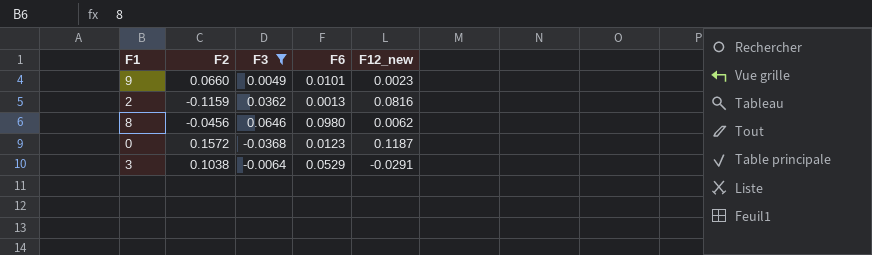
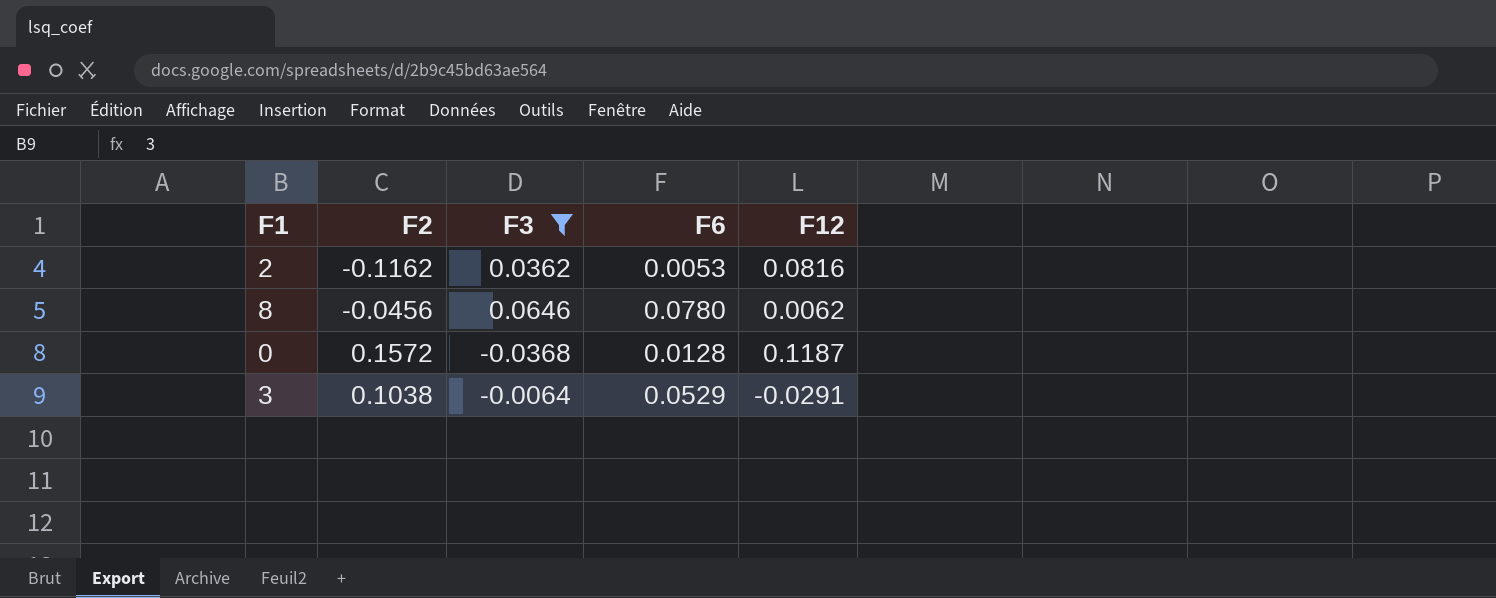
column name: F12_new -> F12
row 9: 0.0660 | 0.0049 | 0.0101 | 0.0023 -> none
2 | F2: -0.1159 -> -0.1162
2 | F6: 0.0013 -> 0.0053
8 | F6: 0.0980 -> 0.0780
0 | F6: 0.0123 -> 0.0128

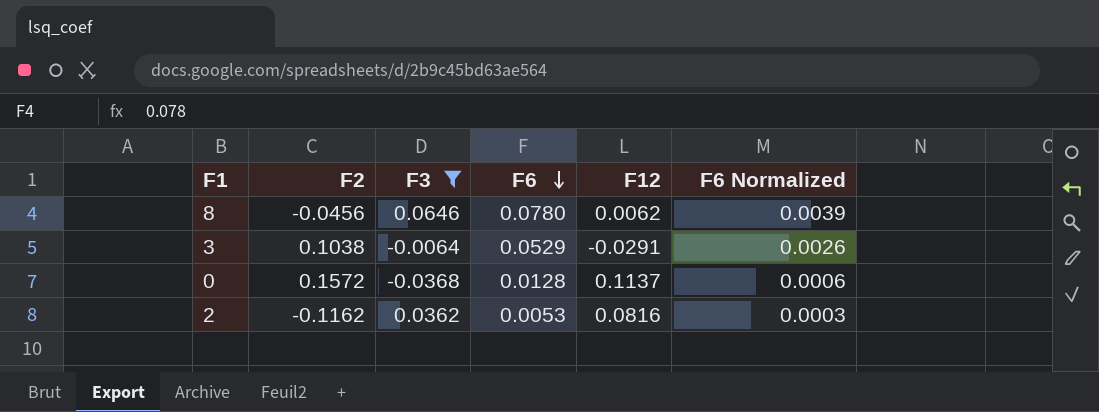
row order: none -> F6 descending
column F6 Normalized | formula: none -> [F6] * 0.05
0 | F12: 0.1187 -> 0.1137

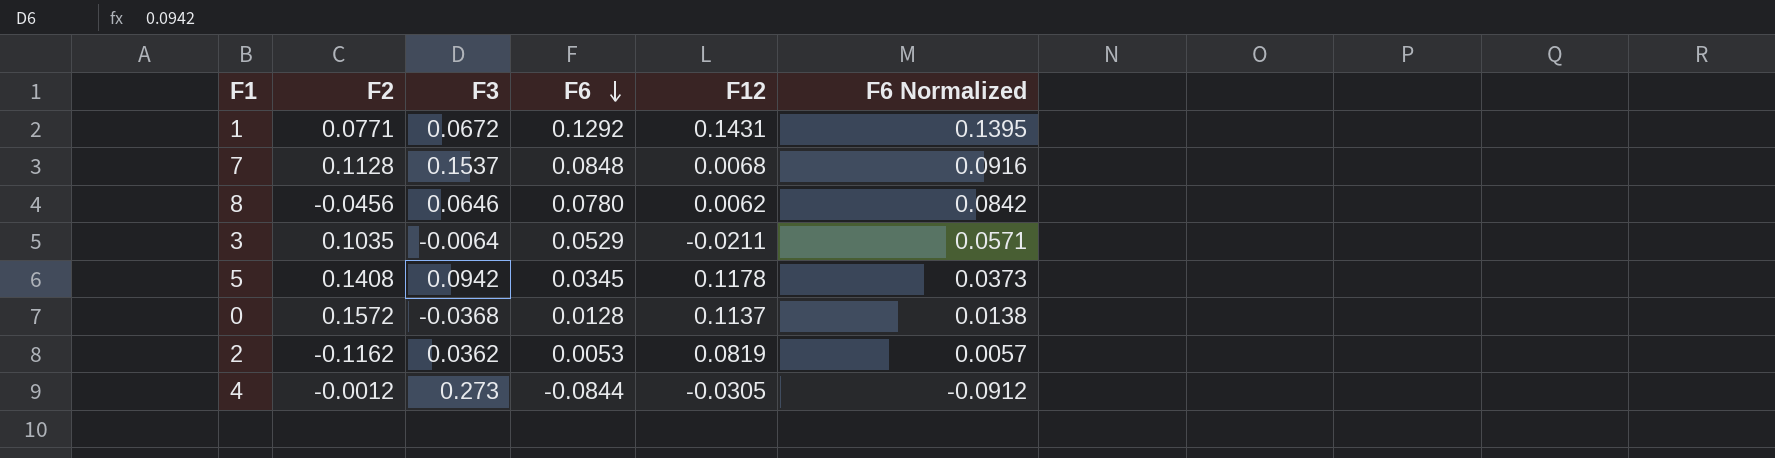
filter: F3 <= 0.0646 -> none
column F6 Normalized | formula: [F6] * 0.05 -> [F6] * 1.08
3 | F2: 0.1038 -> 0.1035
3 | F12: -0.0291 -> -0.0211
2 | F12: 0.0816 -> 0.0819

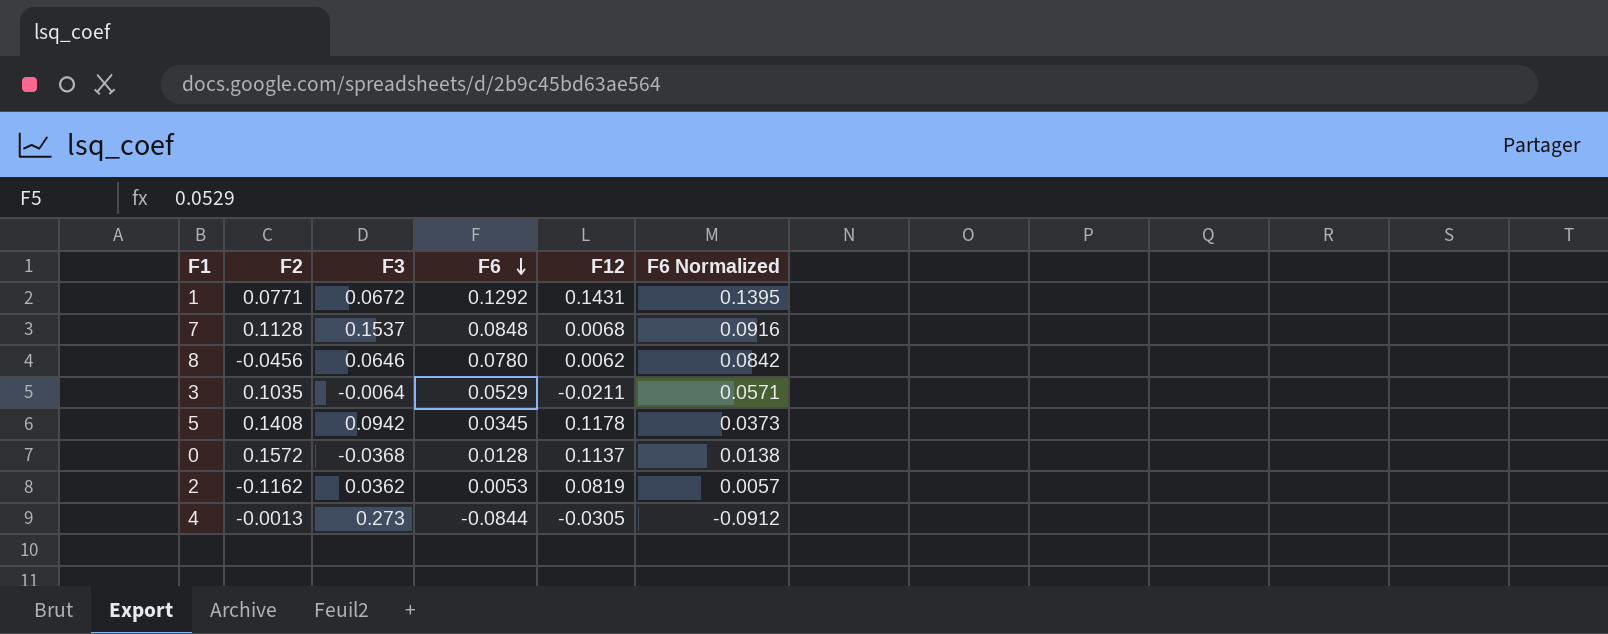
4 | F2: -0.0012 -> -0.0013

